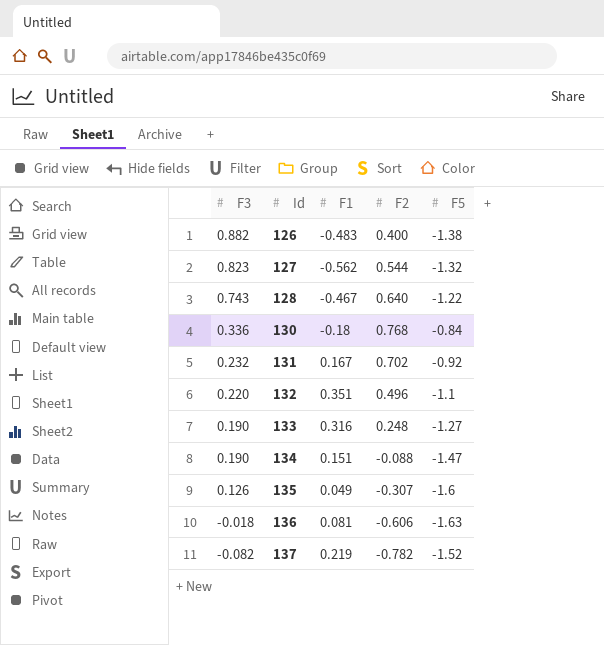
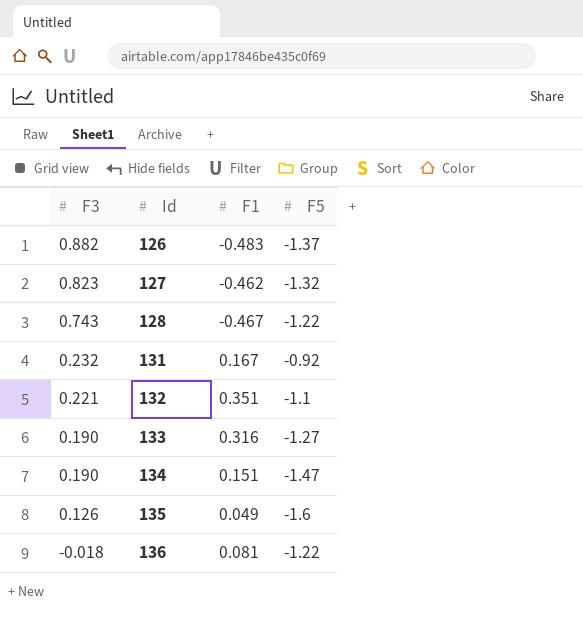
column F2 | position: 4 -> none
row 130: 0.336 | -0.18 | 0.768 | -0.84 -> none
row 137: -0.082 | 0.219 | -0.782 | -1.52 -> none
126 | F5: -1.38 -> -1.37
127 | F1: -0.562 -> -0.462
132 | F3: 0.220 -> 0.221
136 | F5: -1.63 -> -1.22

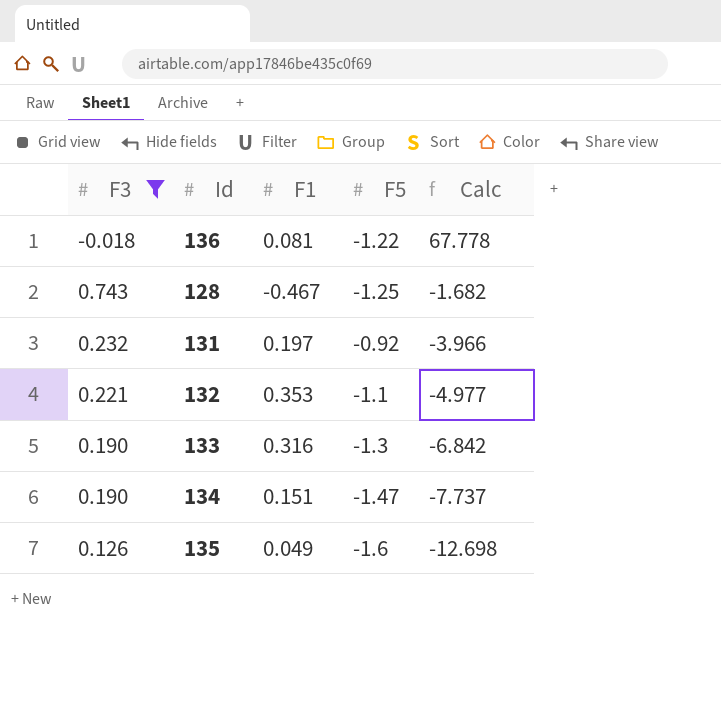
filter: none -> F3 <= 0.743
row order: F3 descending -> Calc descending
column Calc | formula: none -> [F5] / [F3]
128 | F5: -1.22 -> -1.25
131 | F1: 0.167 -> 0.197
132 | F1: 0.351 -> 0.353
133 | F5: -1.27 -> -1.3

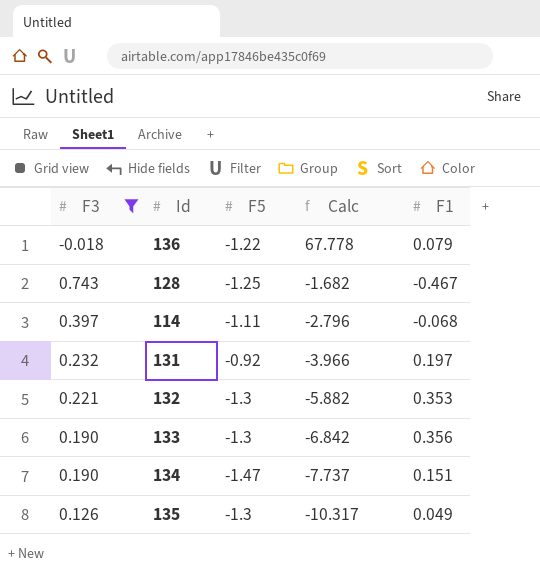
column F1 | position: 3 -> 5
136 | F1: 0.081 -> 0.079
row 114: none -> 0.397 | -1.11 | -2.796 | -0.068
132 | F5: -1.1 -> -1.3
132 | Calc: -4.977 -> -5.882
133 | F1: 0.316 -> 0.356
135 | F5: -1.6 -> -1.3
135 | Calc: -12.698 -> -10.317

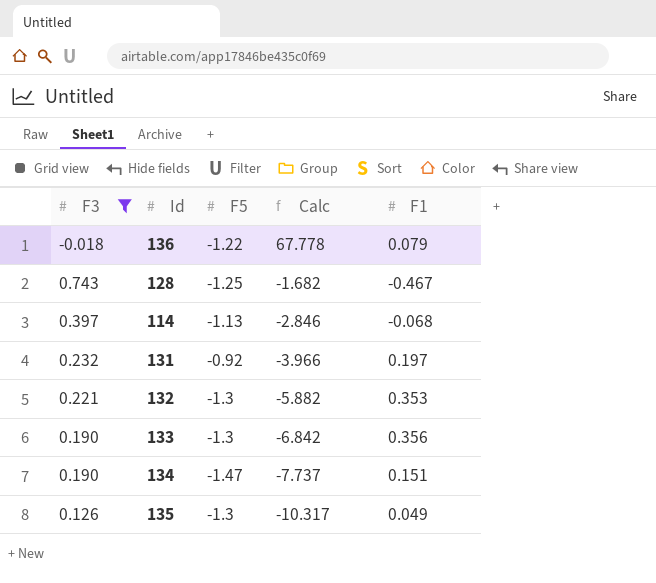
114 | F5: -1.11 -> -1.13
114 | Calc: -2.796 -> -2.846

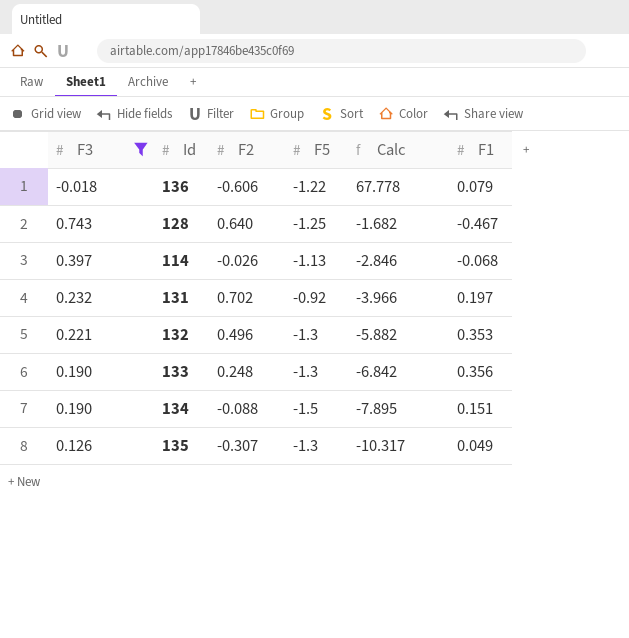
column F2 | position: none -> 3
134 | F5: -1.47 -> -1.5
134 | Calc: -7.737 -> -7.895

